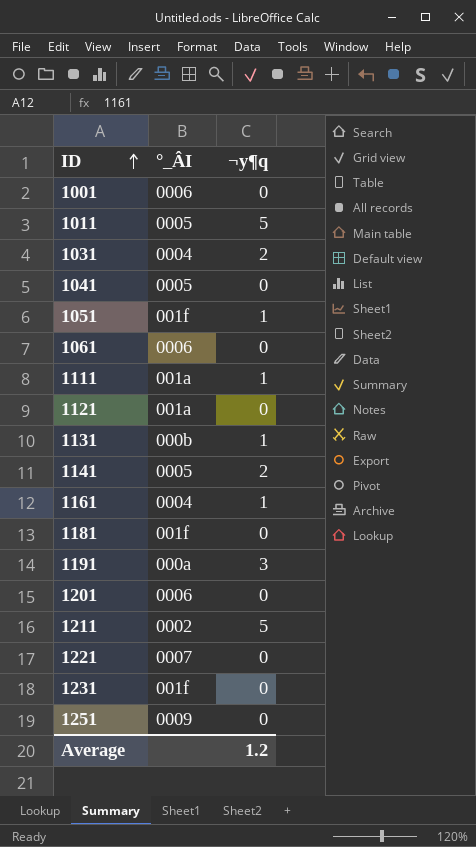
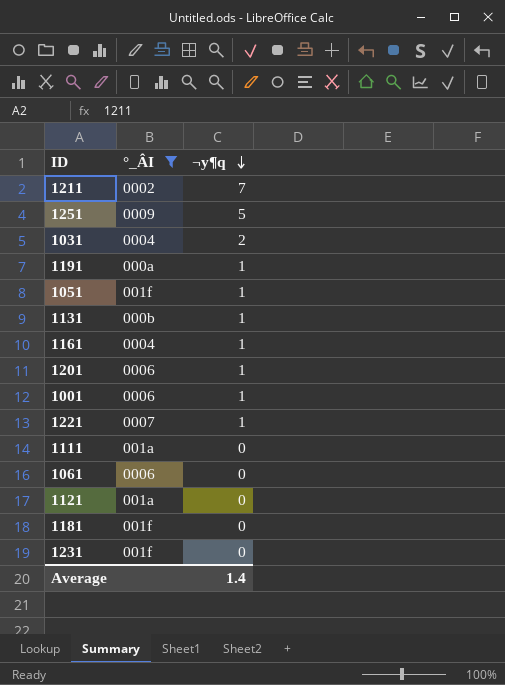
filter: none -> °_ÂI != 0005
row order: ID ascending -> ¬y¶q descending
1211 | ¬y¶q: 5 -> 7
1251 | ¬y¶q: 0 -> 5
1191 | ¬y¶q: 3 -> 1
1201 | ¬y¶q: 0 -> 1
1001 | ¬y¶q: 0 -> 1
1221 | ¬y¶q: 0 -> 1
1111 | ¬y¶q: 1 -> 0
Average | ¬y¶q: 1.2 -> 1.4

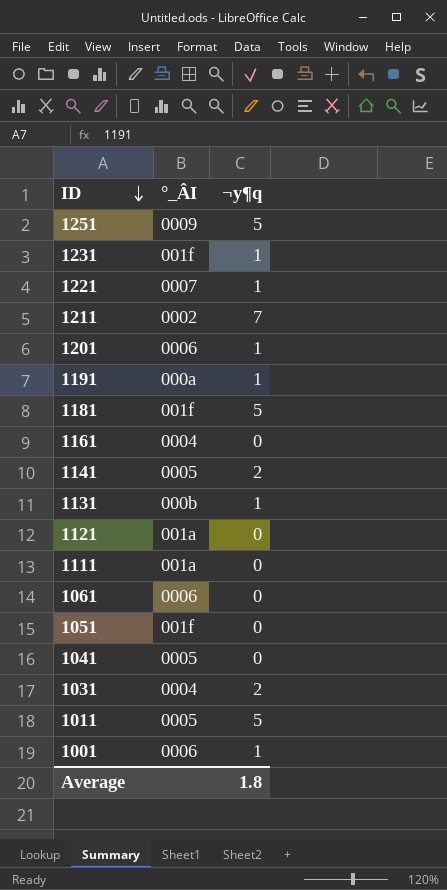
filter: °_ÂI != 0005 -> none
row order: ¬y¶q descending -> ID descending
1231 | ¬y¶q: 0 -> 1
1181 | ¬y¶q: 0 -> 5
1161 | ¬y¶q: 1 -> 0
1051 | ¬y¶q: 1 -> 0
Average | ¬y¶q: 1.4 -> 1.8

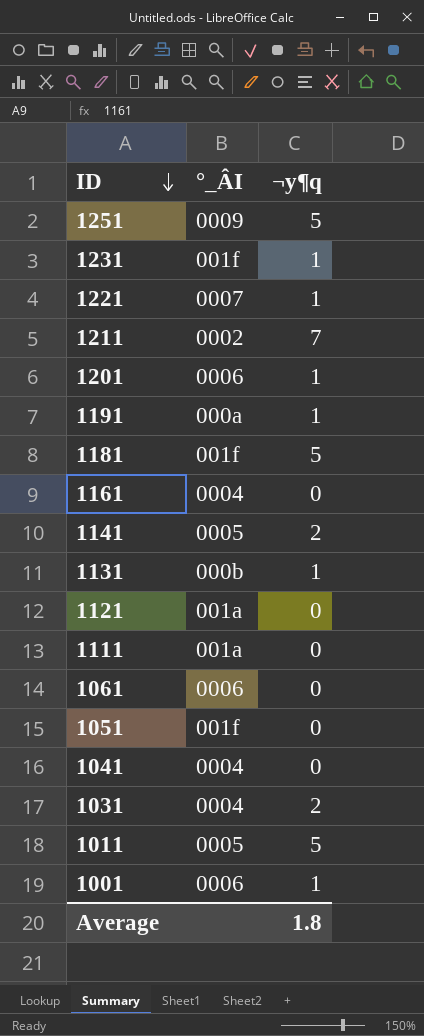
1041 | °_ÂI: 0005 -> 0004

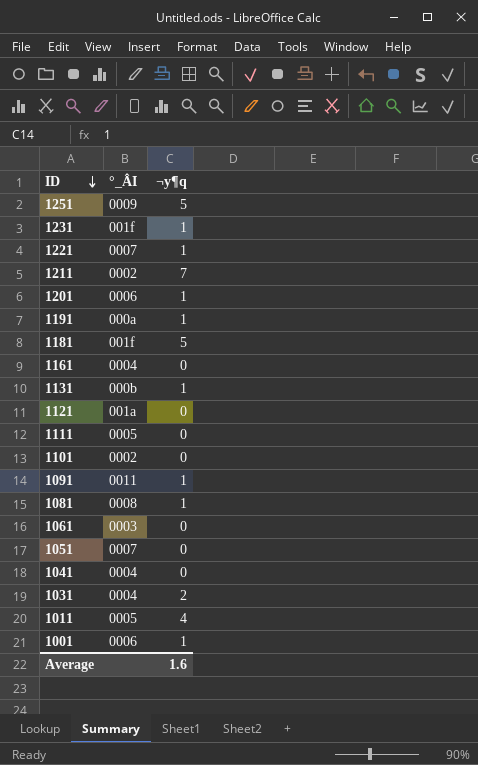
row 1141: 0005 | 2 -> none
1111 | °_ÂI: 001a -> 0005
row 1101: none -> 0002 | 0
row 1091: none -> 0011 | 1
row 1081: none -> 0008 | 1
1061 | °_ÂI: 0006 -> 0003
1051 | °_ÂI: 001f -> 0007
1011 | ¬y¶q: 5 -> 4
Average | ¬y¶q: 1.8 -> 1.6

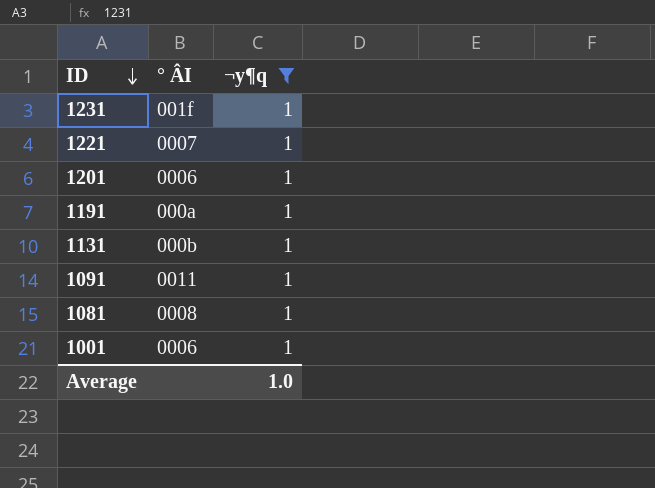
filter: none -> ¬y¶q = 1
column name: °_ÂI -> ° ÂI
Average | ¬y¶q: 1.6 -> 1.0

